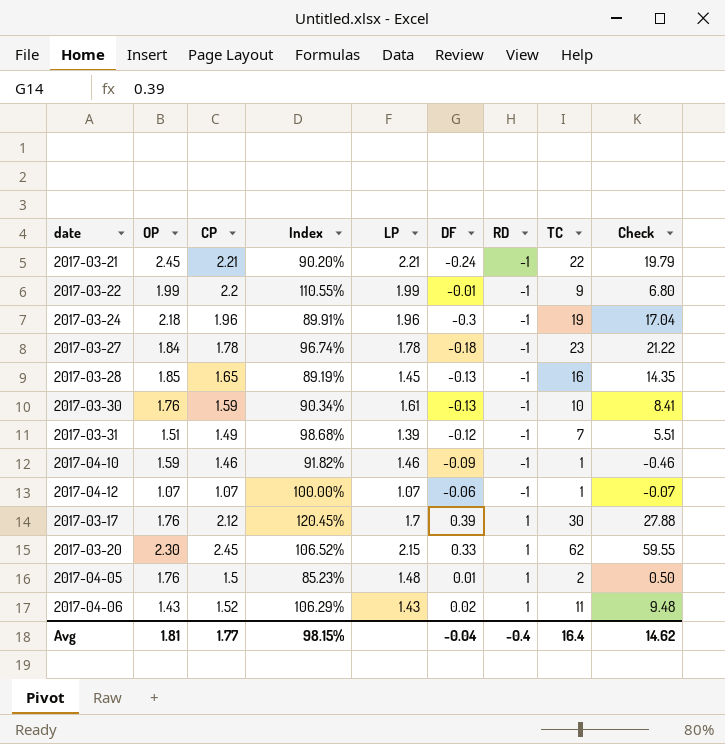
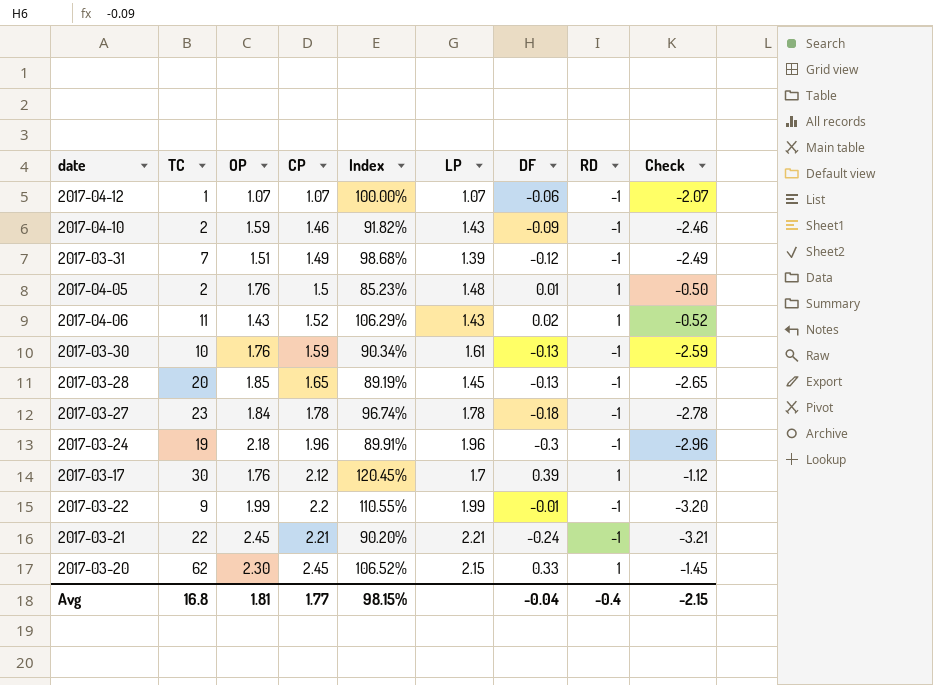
row order: RD ascending -> CP ascending
column TC | position: 8 -> 2
column Check | formula: [TC] - [CP] -> [RD] - [CP]
2017-04-10 | TC: 1 -> 2
2017-04-10 | LP: 1.46 -> 1.43
2017-03-28 | TC: 16 -> 20
Avg | TC: 16.4 -> 16.8
Avg | Check: 14.62 -> -2.15

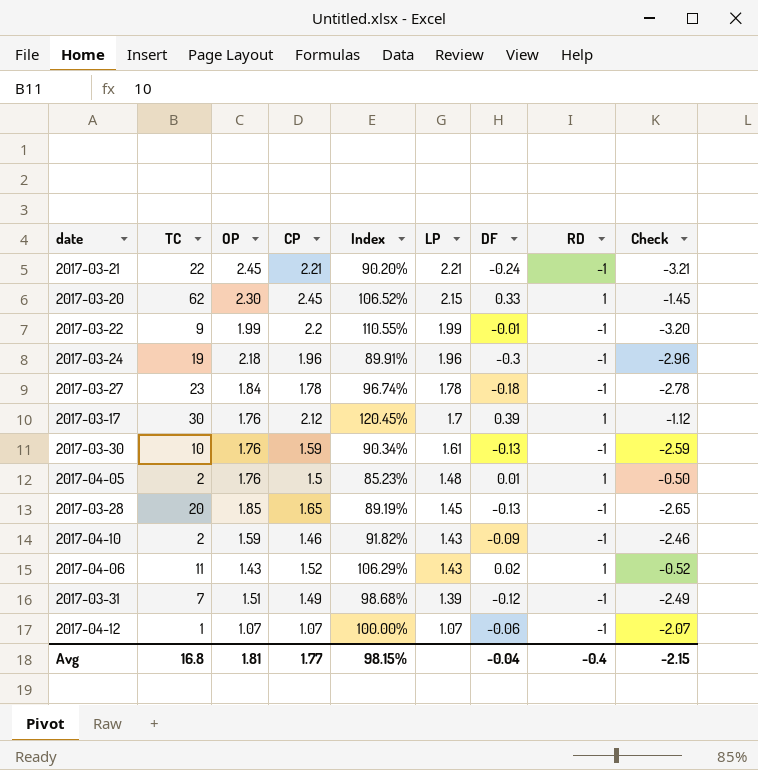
row order: CP ascending -> LP descending

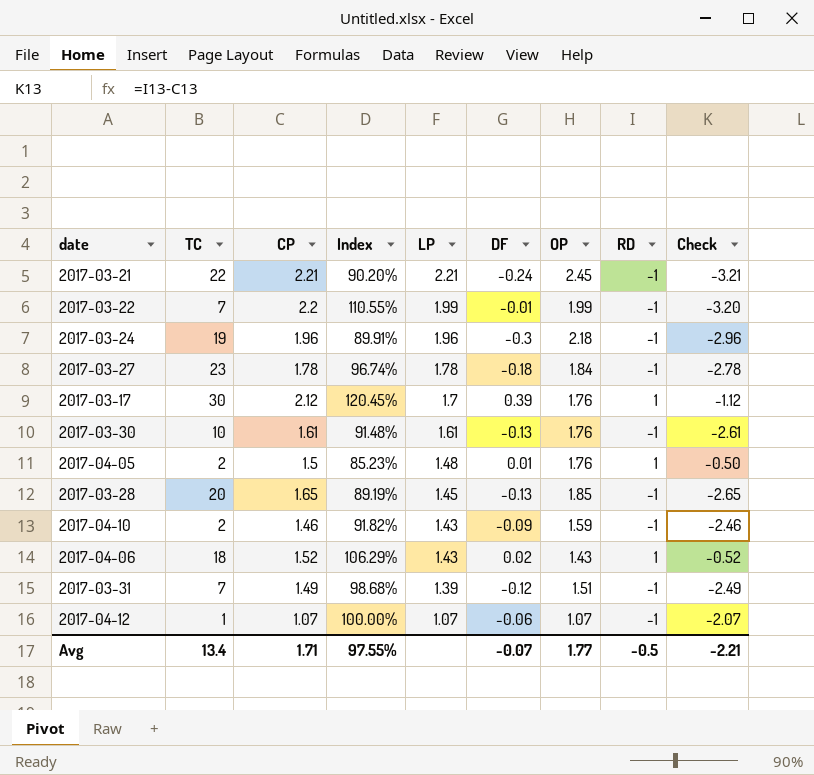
column OP | position: 3 -> 7
row 2017-03-20: 62 | 2.30 | 2.45 | 106.52% | 2.15 | 0.33 | 1 | -1.45 -> none
2017-03-22 | TC: 9 -> 7
2017-03-30 | CP: 1.59 -> 1.61
2017-03-30 | Index: 90.34% -> 91.48%
2017-03-30 | Check: -2.59 -> -2.61
2017-04-06 | TC: 11 -> 18
Avg | TC: 16.8 -> 13.4
Avg | CP: 1.77 -> 1.71
Avg | Index: 98.15% -> 97.55%
Avg | DF: -0.04 -> -0.07
Avg | OP: 1.81 -> 1.77
Avg | RD: -0.4 -> -0.5
Avg | Check: -2.15 -> -2.21

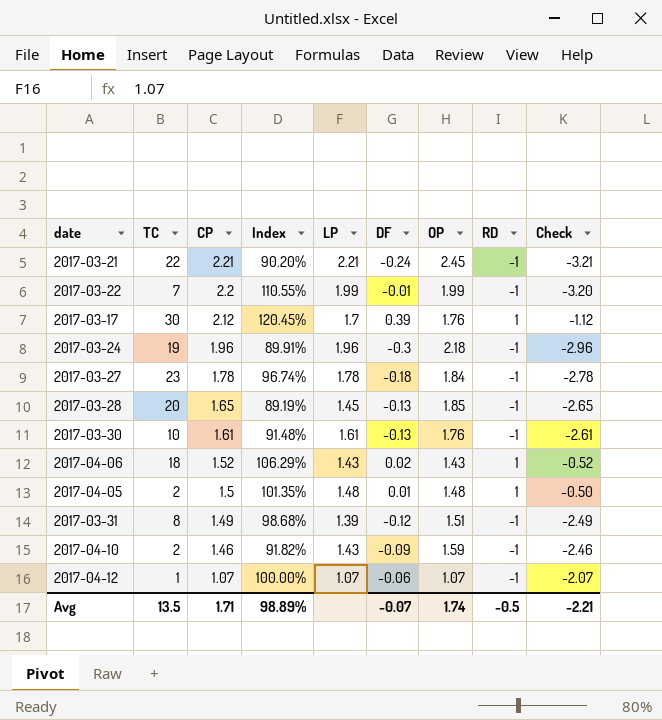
row order: LP descending -> CP descending
2017-04-05 | Index: 85.23% -> 101.35%
2017-04-05 | OP: 1.76 -> 1.48
2017-03-31 | TC: 7 -> 8
Avg | TC: 13.4 -> 13.5
Avg | Index: 97.55% -> 98.89%
Avg | OP: 1.77 -> 1.74

